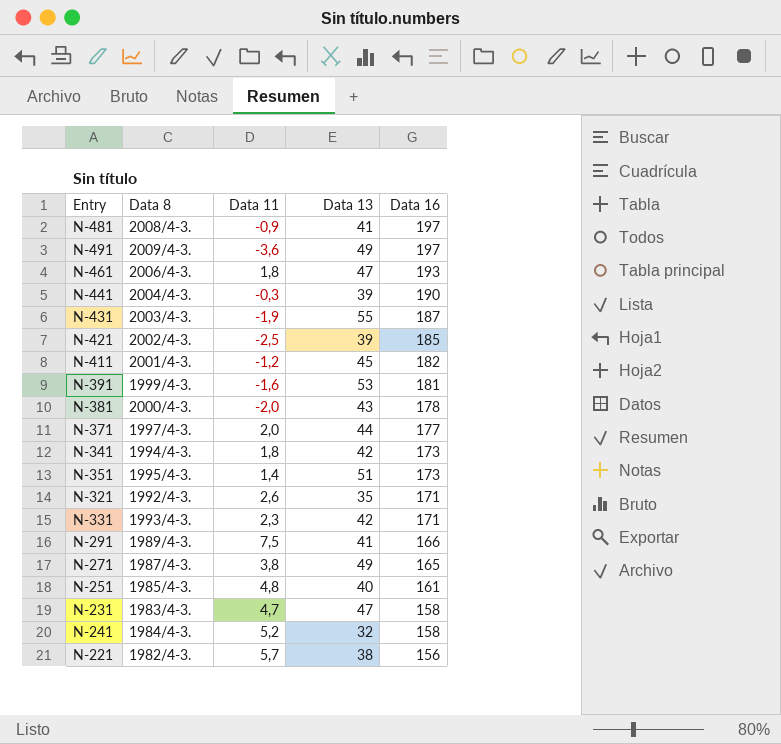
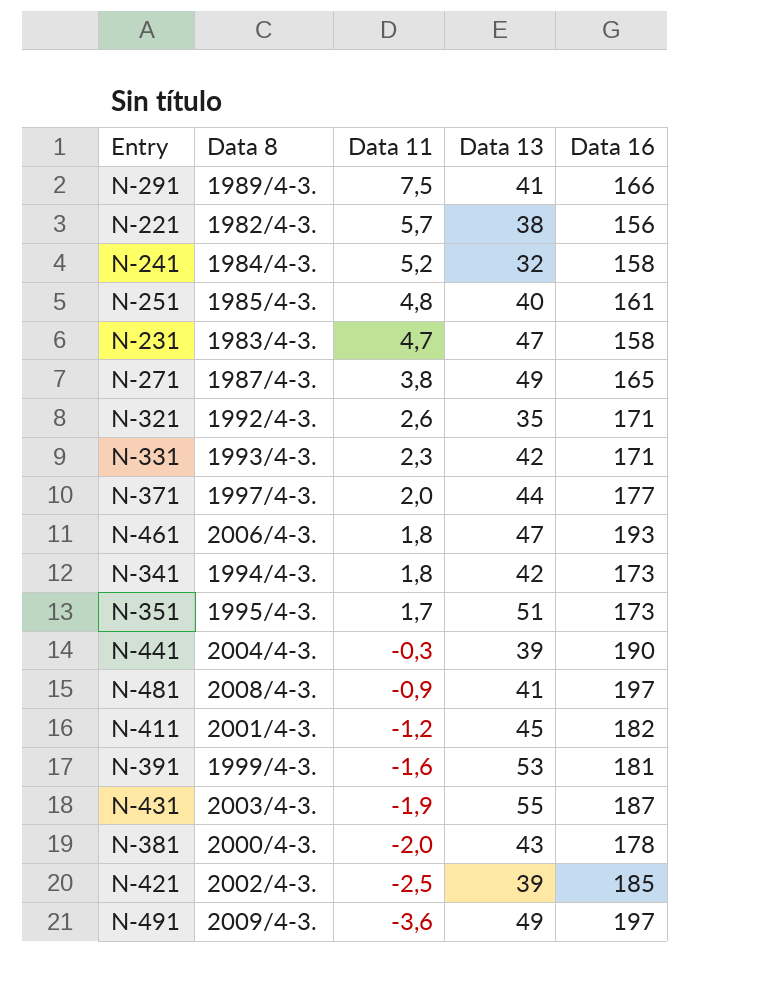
row order: Data 16 descending -> Data 11 descending
N-351 | Data 11: 1,4 -> 1,7

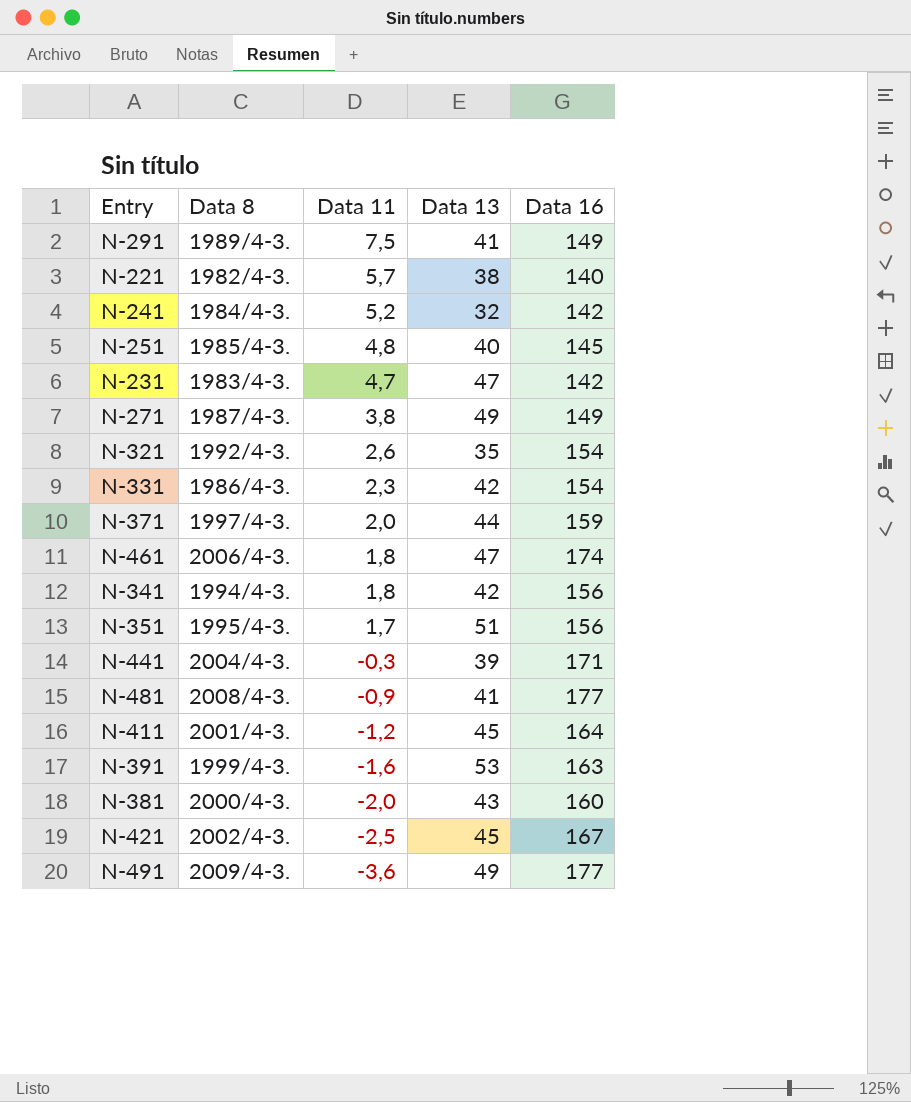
row N-431: 2003/4-3. | -1,9 | 55 | 187 -> none
N-291 | Data 16: 166 -> 149
N-221 | Data 16: 156 -> 140
N-241 | Data 16: 158 -> 142
N-251 | Data 16: 161 -> 145
N-231 | Data 16: 158 -> 142
N-271 | Data 16: 165 -> 149
N-321 | Data 16: 171 -> 154
N-331 | Data 8: 1993/4-3. -> 1986/4-3.
N-331 | Data 16: 171 -> 154
N-371 | Data 16: 177 -> 159
N-461 | Data 16: 193 -> 174
N-341 | Data 16: 173 -> 156
N-351 | Data 16: 173 -> 156
N-441 | Data 16: 190 -> 171
N-481 | Data 16: 197 -> 177
N-411 | Data 16: 182 -> 164
N-391 | Data 16: 181 -> 163
N-381 | Data 16: 178 -> 160
N-421 | Data 13: 39 -> 45
N-421 | Data 16: 185 -> 167
N-491 | Data 16: 197 -> 177

